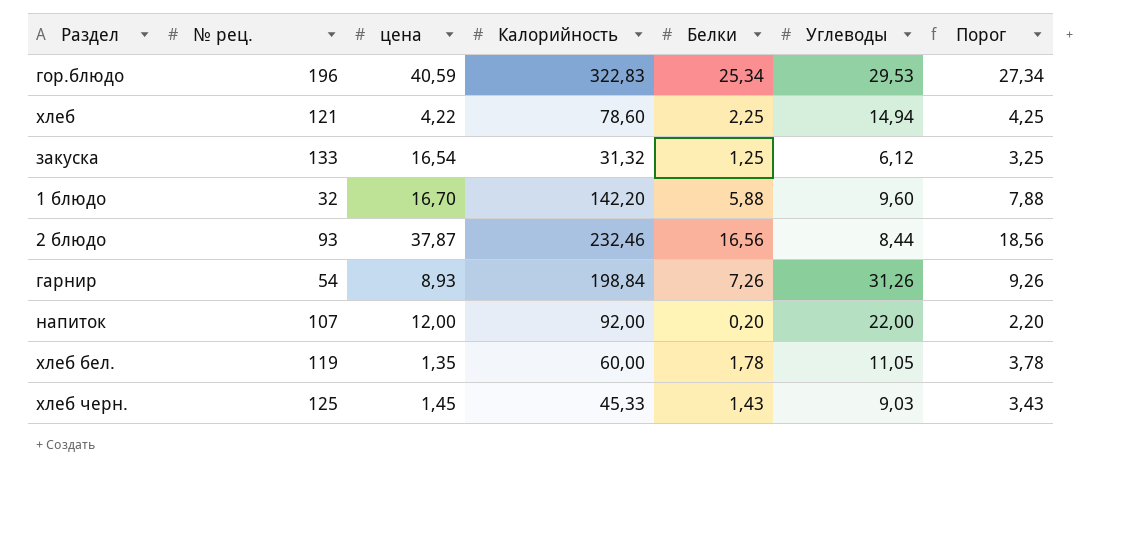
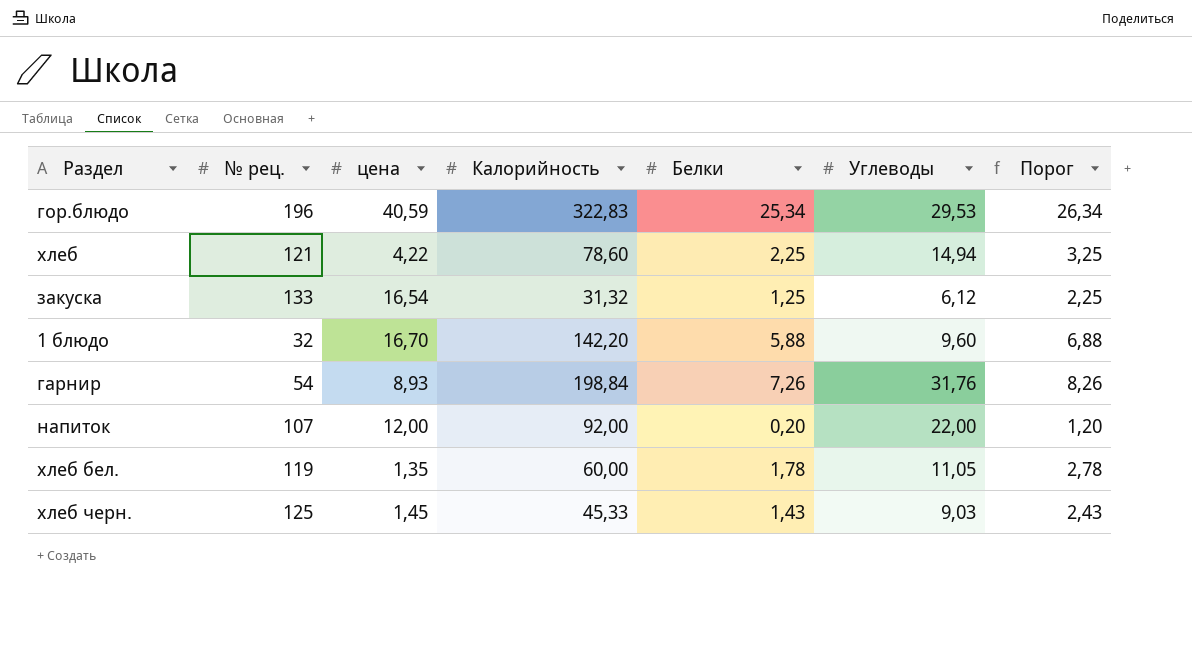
column Порог | formula: [Белки] + 2 -> [Белки] + 1
row 2 блюдо: 93 | 37,87 | 232,46 | 16,56 | 8,44 | 18,56 -> none
гарнир | Углеводы: 31,26 -> 31,76

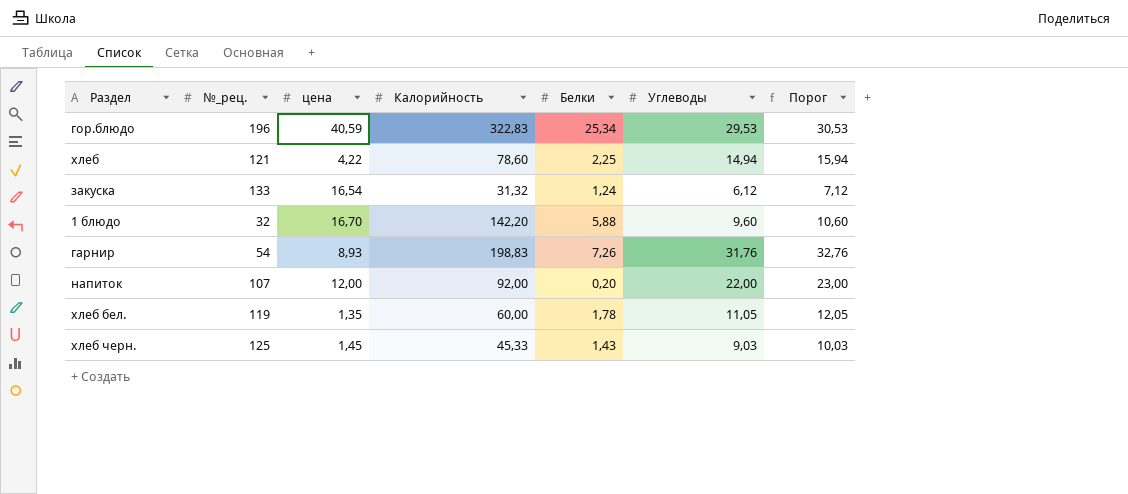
column name: № рец. -> №_рец.
column Порог | formula: [Белки] + 1 -> [Углеводы] + 1
закуска | Белки: 1,25 -> 1,24
гарнир | Калорийность: 198,84 -> 198,83

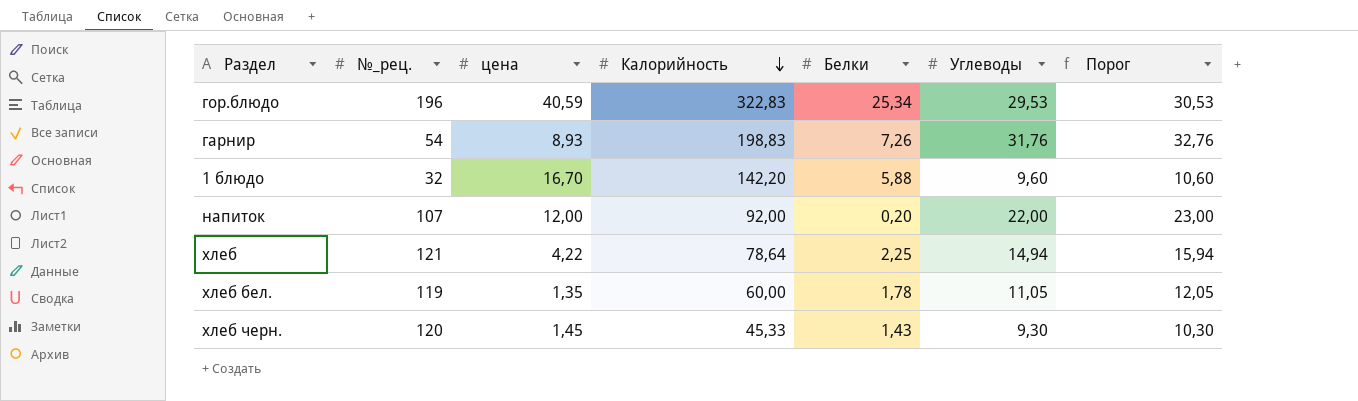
row order: none -> Калорийность descending
row закуска: 133 | 16,54 | 31,32 | 1,24 | 6,12 | 7,12 -> none
хлеб | Калорийность: 78,60 -> 78,64
хлеб черн. | №_рец.: 125 -> 120
хлеб черн. | Углеводы: 9,03 -> 9,30
хлеб черн. | Порог: 10,03 -> 10,30

